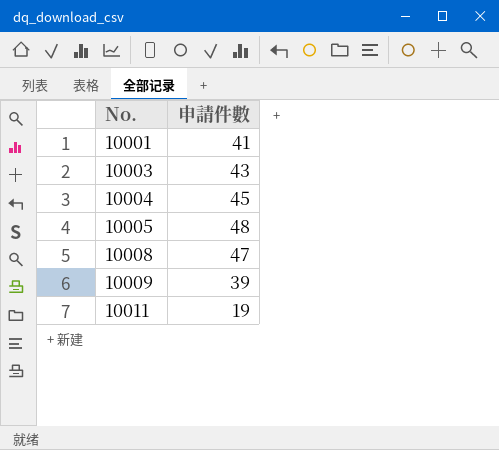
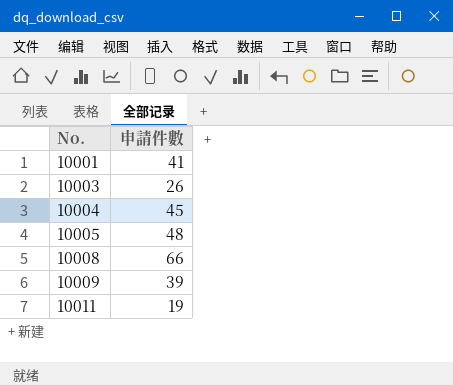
10003 | 申請件數: 43 -> 26
10008 | 申請件數: 47 -> 66

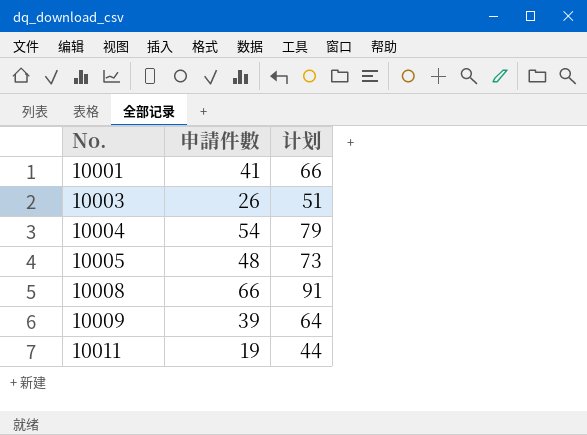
column 计划 | formula: none -> [申請件數] + 25
10004 | 申請件數: 45 -> 54

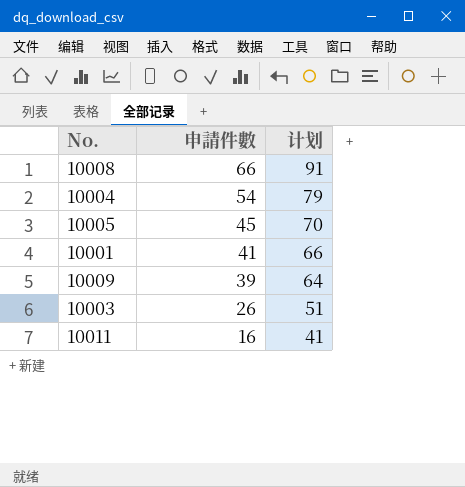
row order: No. ascending -> 申請件數 descending
10005 | 申請件數: 48 -> 45
10005 | 计划: 73 -> 70
10011 | 申請件數: 19 -> 16
10011 | 计划: 44 -> 41

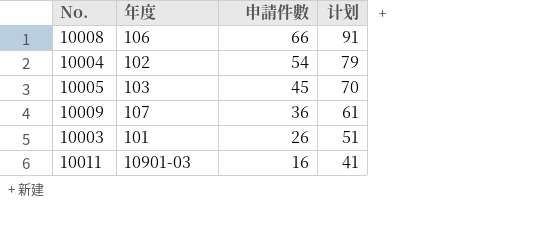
column 年度 | position: none -> 2
row 10001: 41 | 66 -> none
10009 | 申請件數: 39 -> 36
10009 | 计划: 64 -> 61

